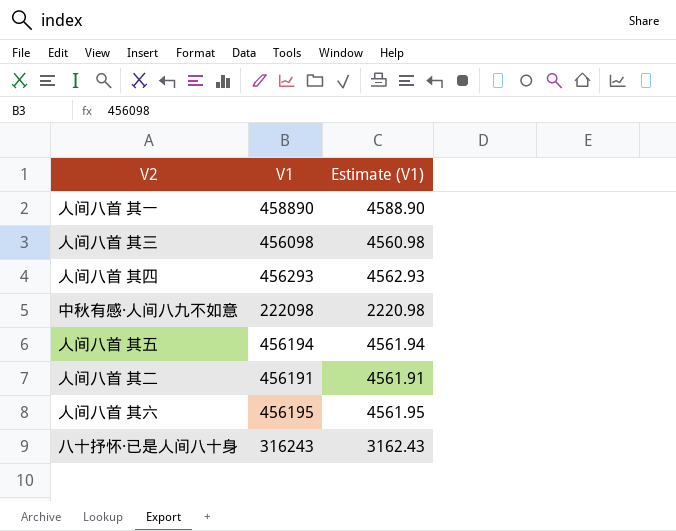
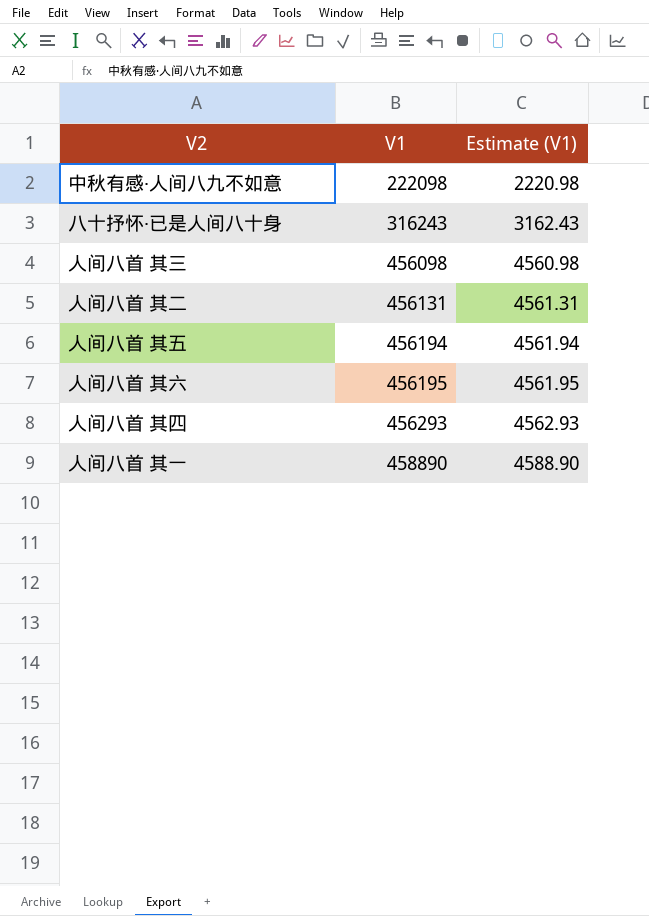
row order: none -> V1 ascending
人间八首 其二 | V1: 456191 -> 456131
人间八首 其二 | Estimate (V1): 4561.91 -> 4561.31

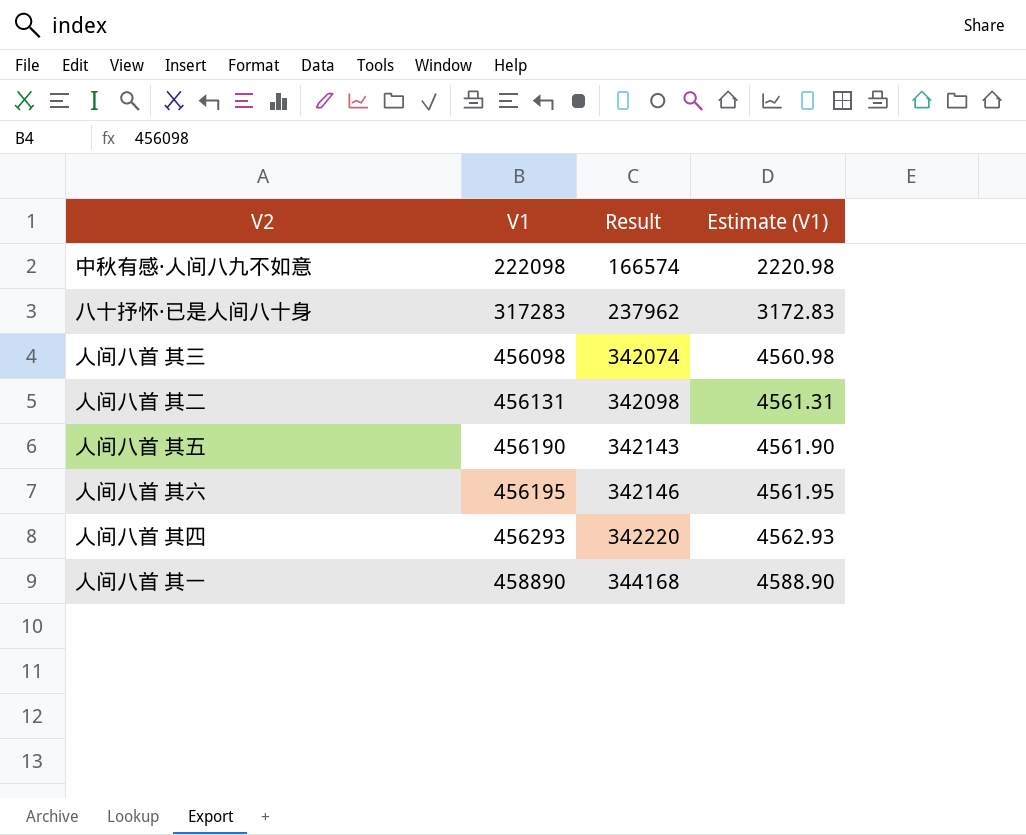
column Result | formula: none -> [V1] * 0.75
八十抒怀·已是人间八十身 | V1: 316243 -> 317283
八十抒怀·已是人间八十身 | Estimate (V1): 3162.43 -> 3172.83
人间八首 其五 | V1: 456194 -> 456190
人间八首 其五 | Estimate (V1): 4561.94 -> 4561.90

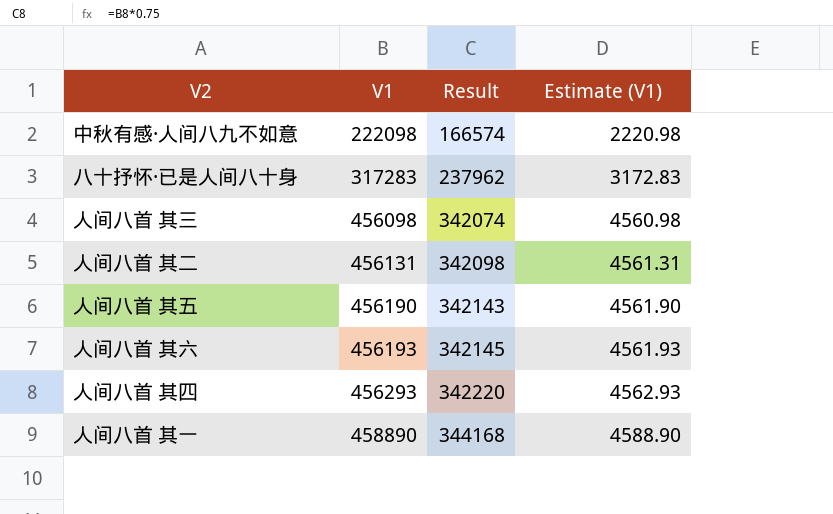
人间八首 其六 | V1: 456195 -> 456193
人间八首 其六 | Result: 342146 -> 342145
人间八首 其六 | Estimate (V1): 4561.95 -> 4561.93

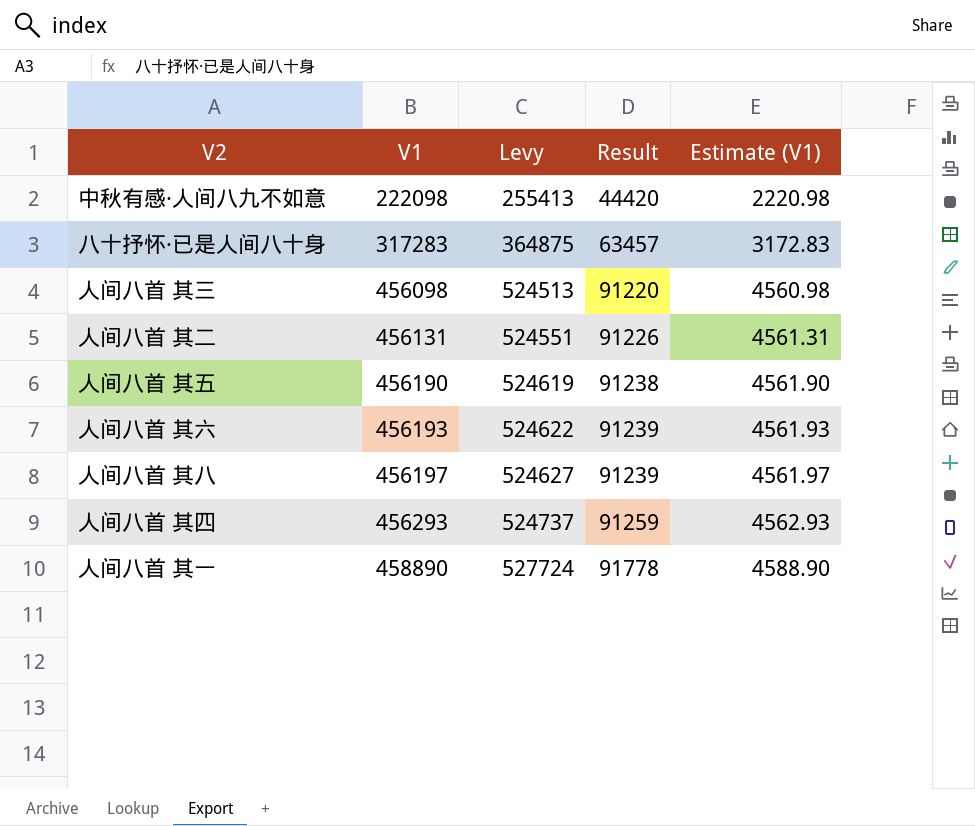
column Levy | formula: none -> [V1] * 1.15
column Result | formula: [V1] * 0.75 -> [V1] * 0.2
row 人间八首 其八: none -> 456197 | 524627 | 91239 | 4561.97

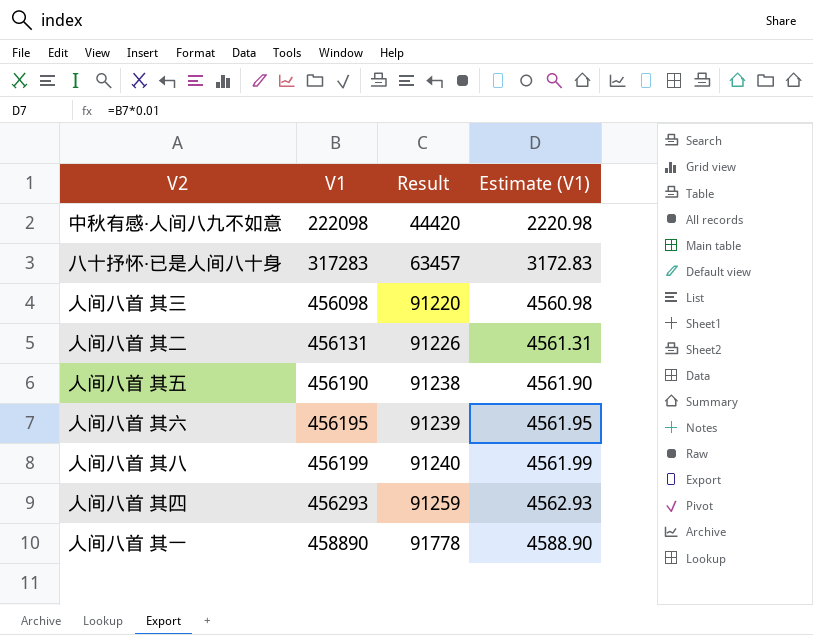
column Levy | formula: [V1] * 1.15 -> none
人间八首 其六 | V1: 456193 -> 456195
人间八首 其六 | Estimate (V1): 4561.93 -> 4561.95
人间八首 其八 | V1: 456197 -> 456199
人间八首 其八 | Result: 91239 -> 91240
人间八首 其八 | Estimate (V1): 4561.97 -> 4561.99

